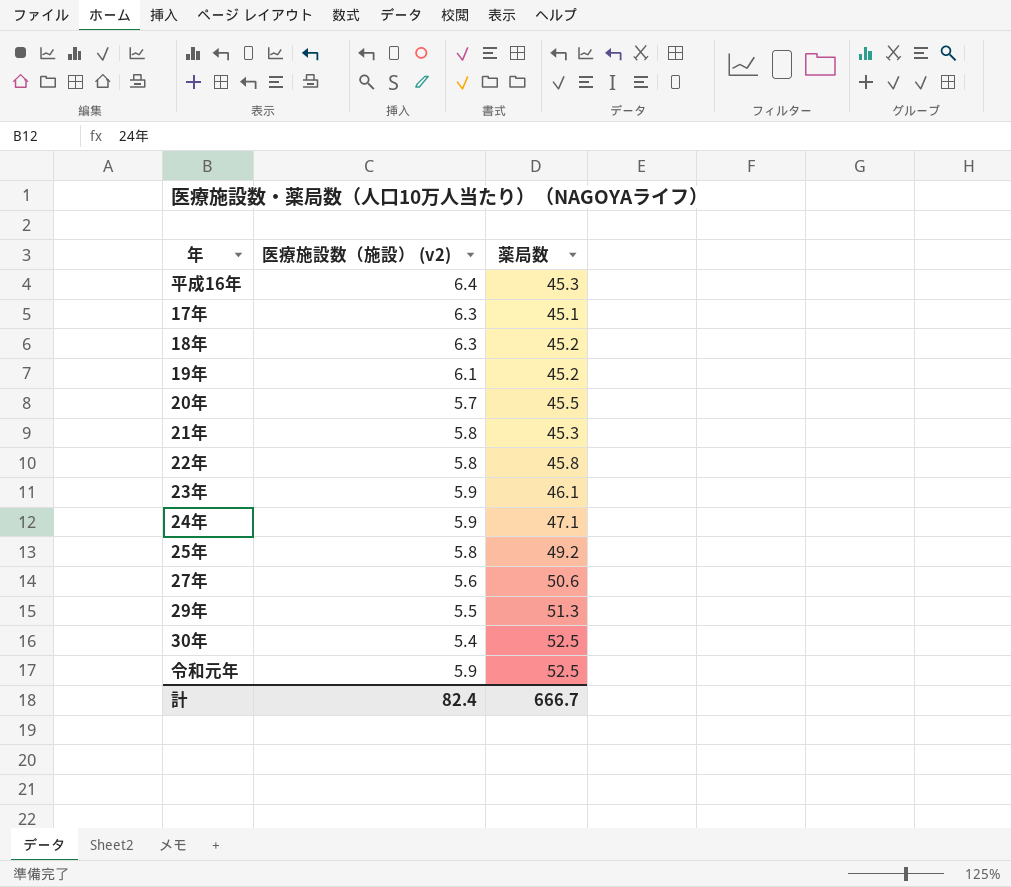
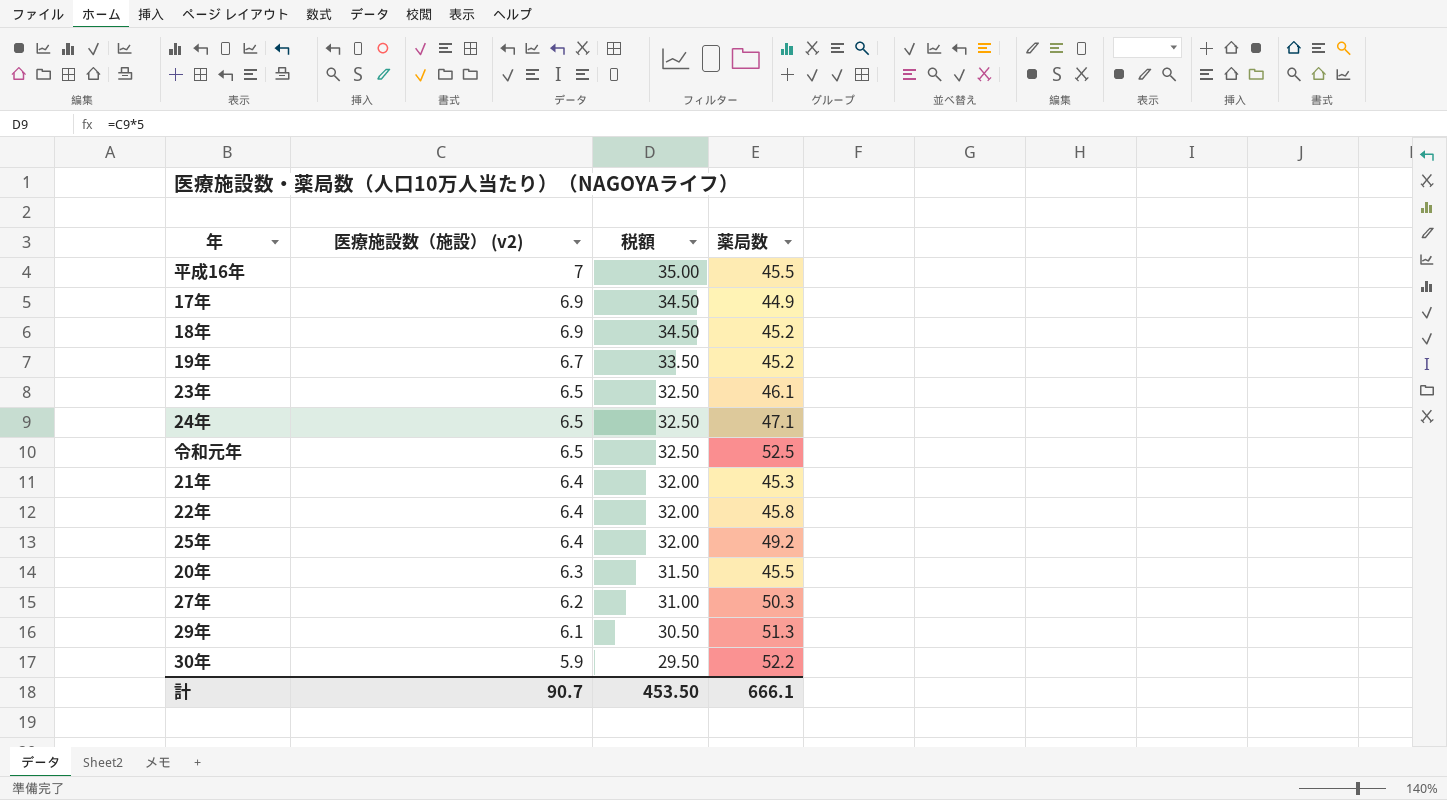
row order: none -> 医療施設数（施設） (v2) descending
column 税額 | formula: none -> [医療施設数（施設） (v2)] * 5
平成16年 | 医療施設数（施設） (v2): 6.4 -> 7
平成16年 | 薬局数: 45.3 -> 45.5
17年 | 医療施設数（施設） (v2): 6.3 -> 6.9
17年 | 薬局数: 45.1 -> 44.9
18年 | 医療施設数（施設） (v2): 6.3 -> 6.9
19年 | 医療施設数（施設） (v2): 6.1 -> 6.7
23年 | 医療施設数（施設） (v2): 5.9 -> 6.5
24年 | 医療施設数（施設） (v2): 5.9 -> 6.5
令和元年 | 医療施設数（施設） (v2): 5.9 -> 6.5
21年 | 医療施設数（施設） (v2): 5.8 -> 6.4
22年 | 医療施設数（施設） (v2): 5.8 -> 6.4
25年 | 医療施設数（施設） (v2): 5.8 -> 6.4
20年 | 医療施設数（施設） (v2): 5.7 -> 6.3
27年 | 医療施設数（施設） (v2): 5.6 -> 6.2
27年 | 薬局数: 50.6 -> 50.3
29年 | 医療施設数（施設） (v2): 5.5 -> 6.1
30年 | 医療施設数（施設） (v2): 5.4 -> 5.9
30年 | 薬局数: 52.5 -> 52.2
計 | 医療施設数（施設） (v2): 82.4 -> 90.7
計 | 薬局数: 666.7 -> 666.1

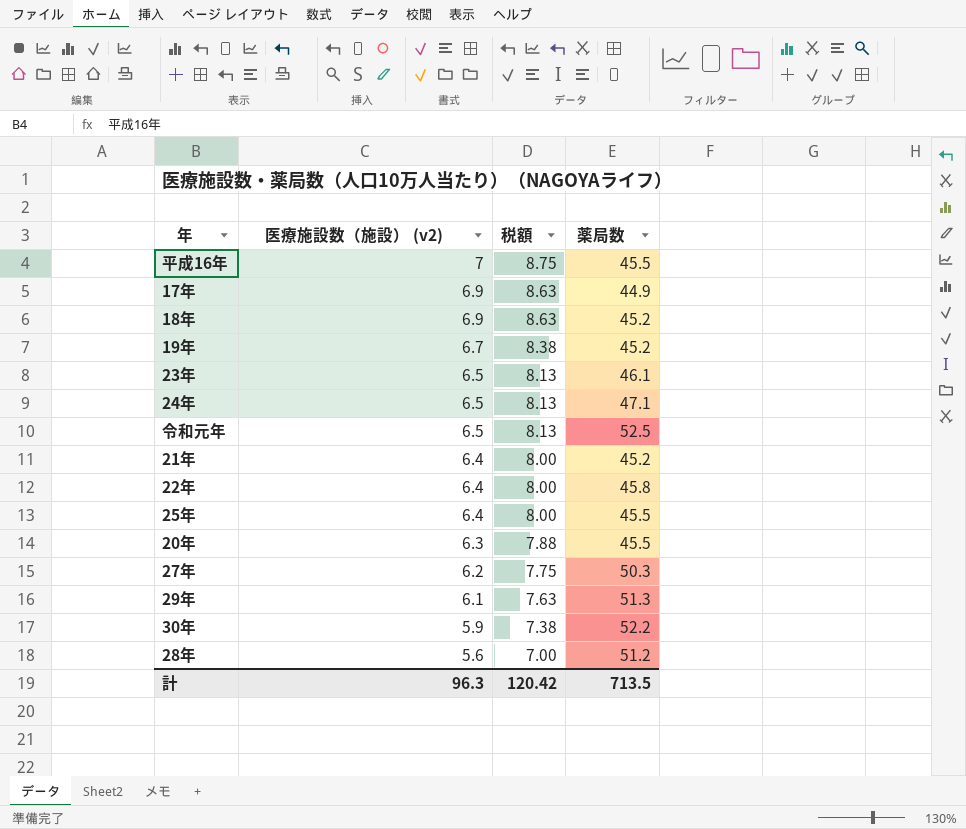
column 税額 | formula: [医療施設数（施設） (v2)] * 5 -> [医療施設数（施設） (v2)] * 1.25
21年 | 薬局数: 45.3 -> 45.2
25年 | 薬局数: 49.2 -> 45.5
row 28年: none -> 5.6 | 7.00 | 51.2
計 | 医療施設数（施設） (v2): 90.7 -> 96.3
計 | 税額: 453.50 -> 120.42
計 | 薬局数: 666.1 -> 713.5

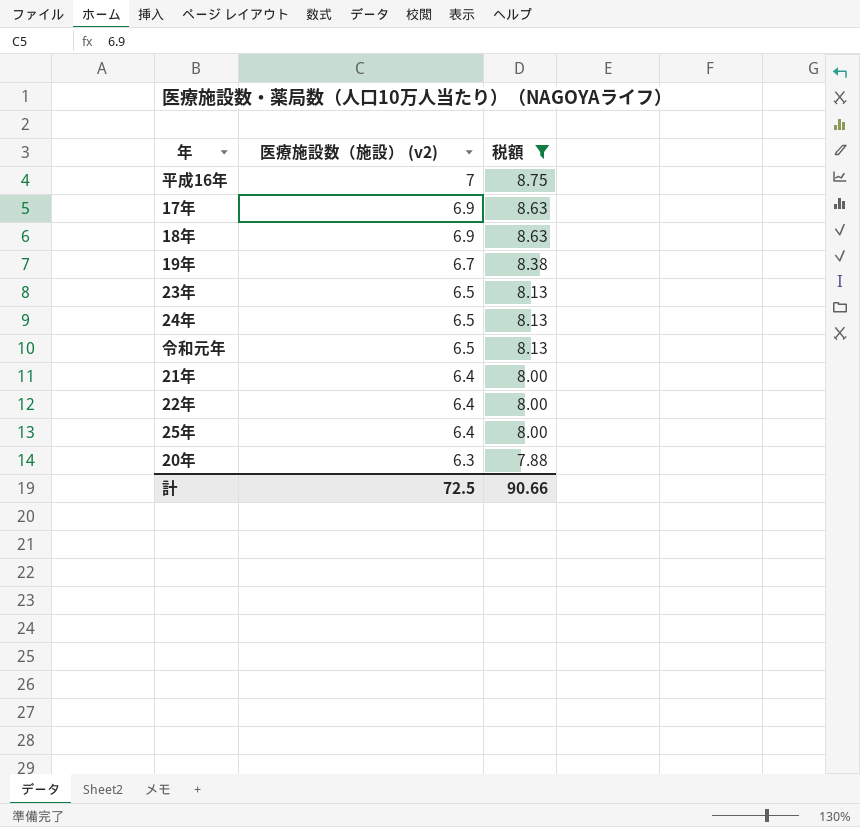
filter: none -> 税額 >= 7.88
column 薬局数 | position: 4 -> none
計 | 医療施設数（施設） (v2): 96.3 -> 72.5
計 | 税額: 120.42 -> 90.66

